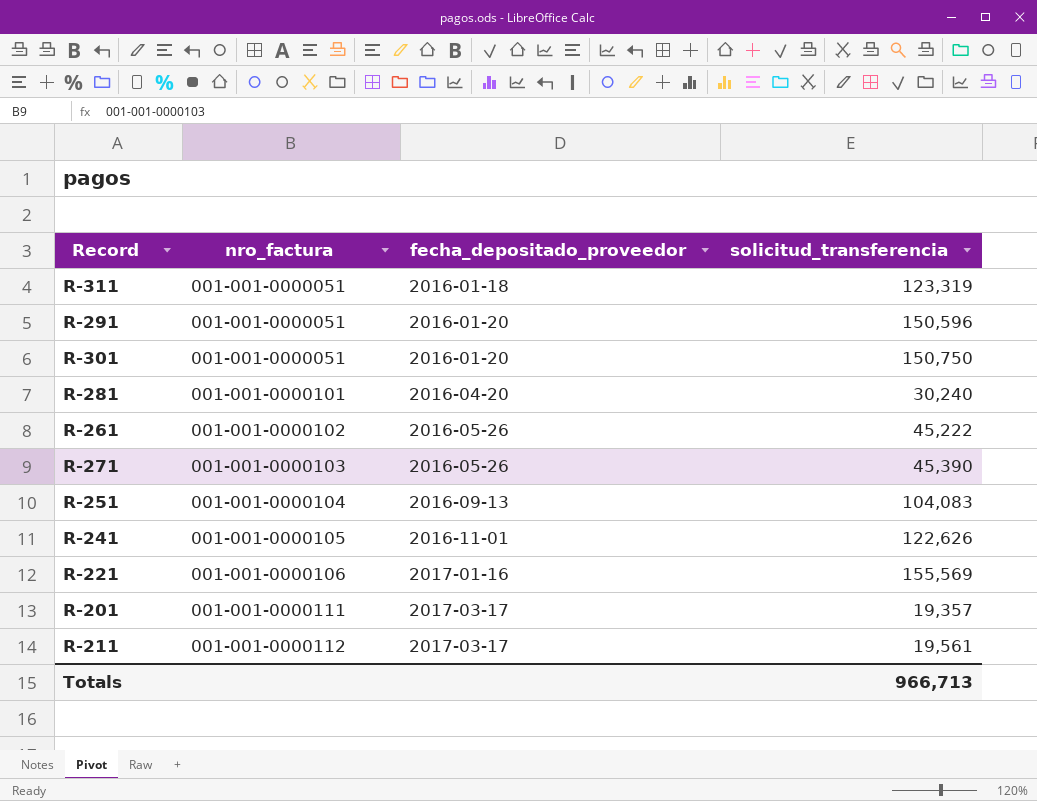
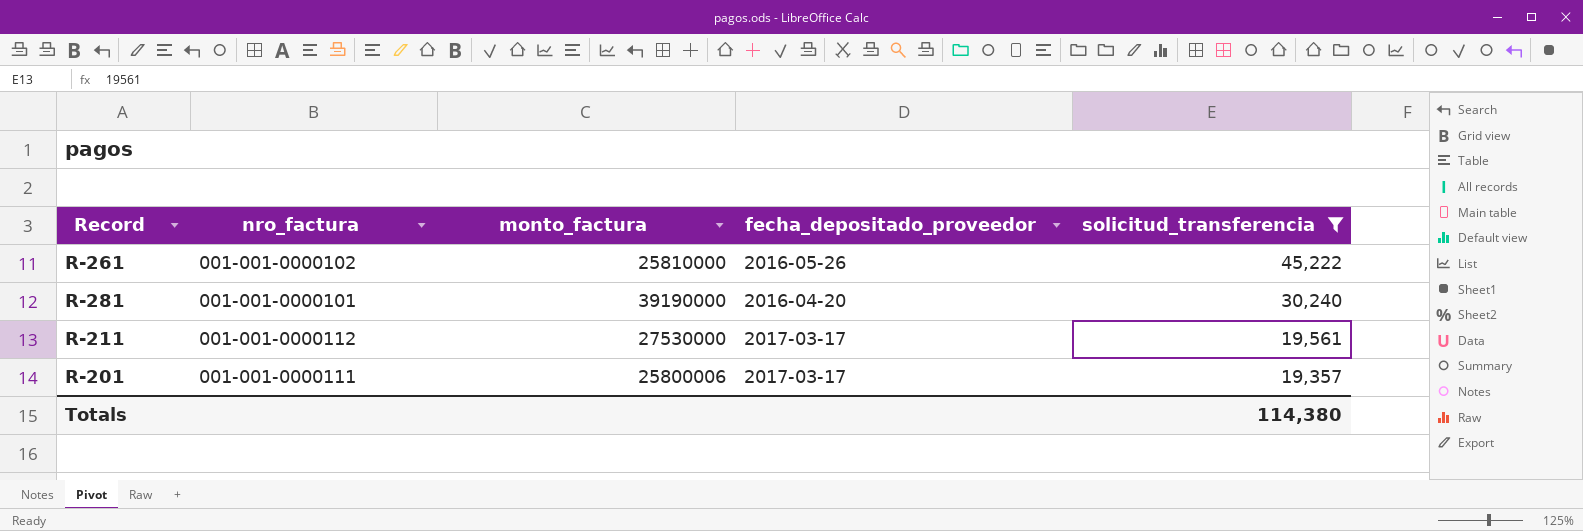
filter: none -> solicitud_transferencia <= 45,222
row order: nro_factura ascending -> solicitud_transferencia descending
column monto_factura | position: none -> 3
Totals | solicitud_transferencia: 966,713 -> 114,380

